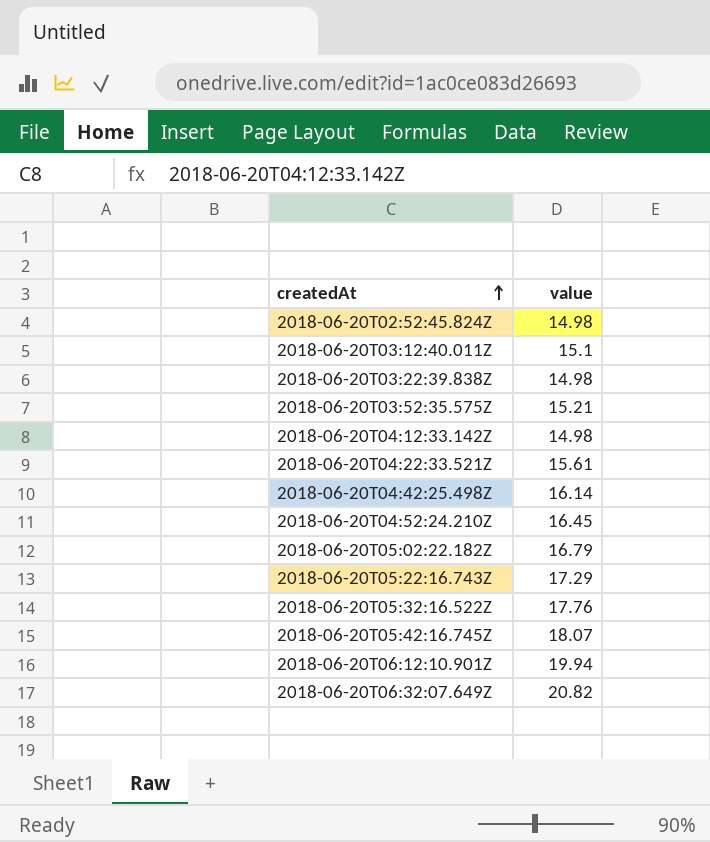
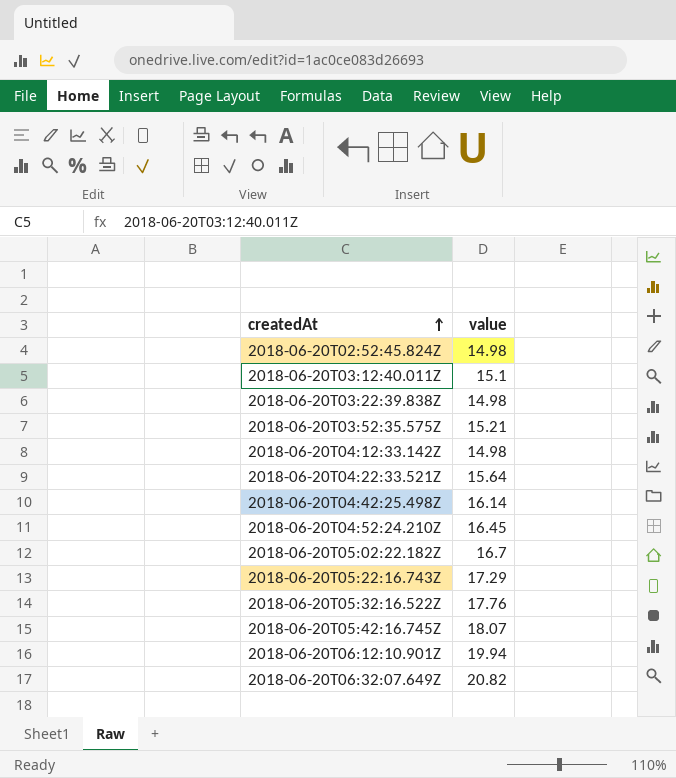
2018-06-20T04:22:33.521Z | value: 15.61 -> 15.64
2018-06-20T05:02:22.182Z | value: 16.79 -> 16.7

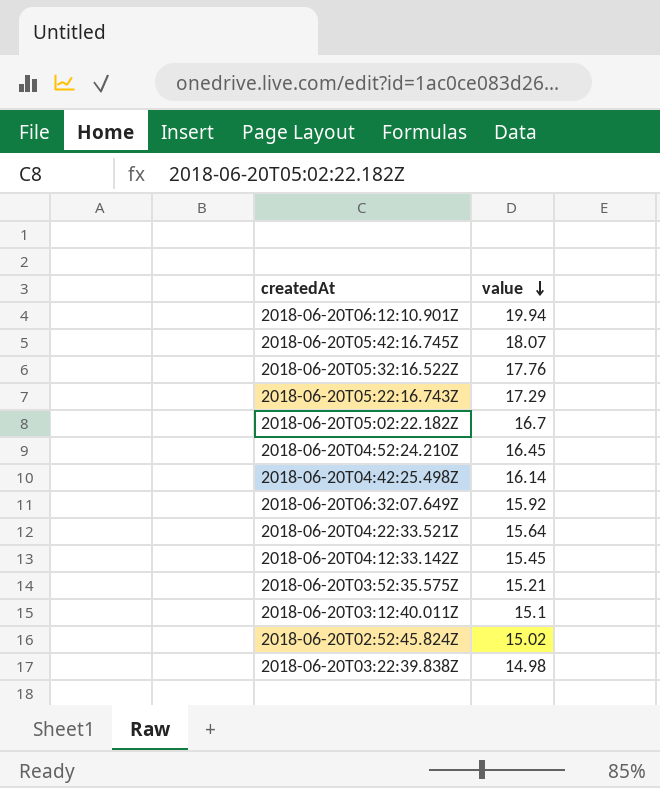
row order: createdAt ascending -> value descending
2018-06-20T06:32:07.649Z | value: 20.82 -> 15.92
2018-06-20T04:12:33.142Z | value: 14.98 -> 15.45
2018-06-20T02:52:45.824Z | value: 14.98 -> 15.02

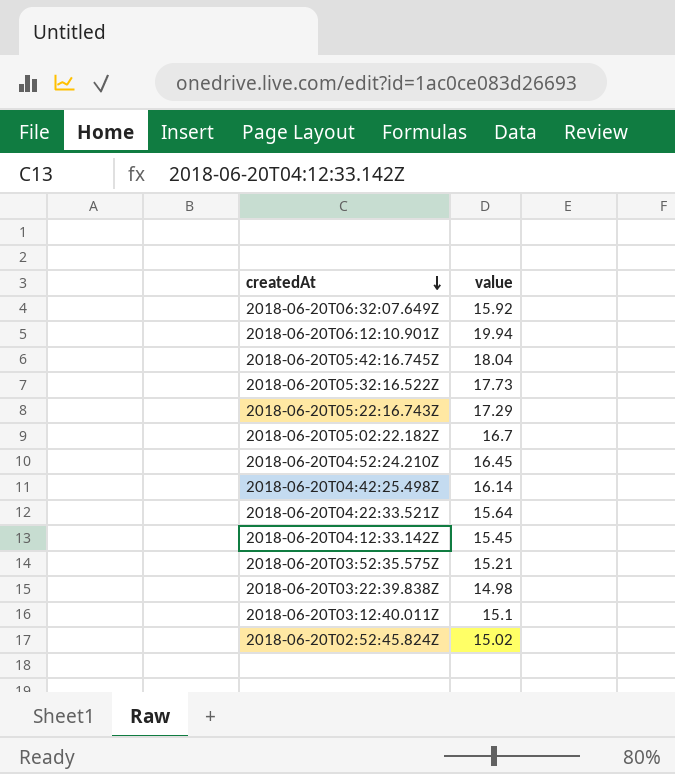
row order: value descending -> createdAt descending
2018-06-20T05:42:16.745Z | value: 18.07 -> 18.04
2018-06-20T05:32:16.522Z | value: 17.76 -> 17.73

